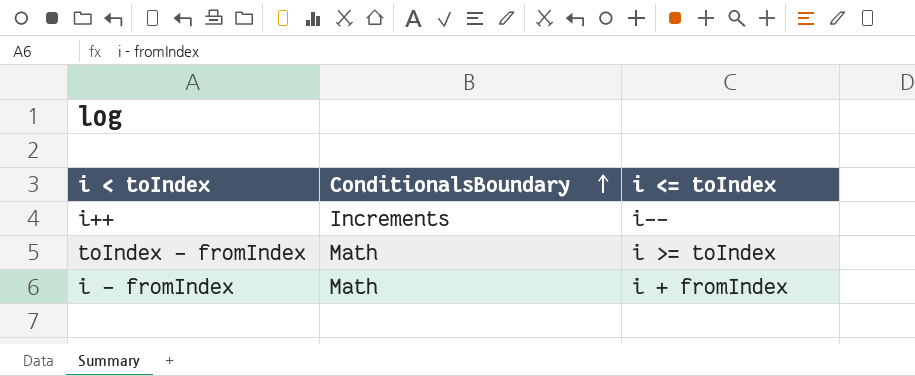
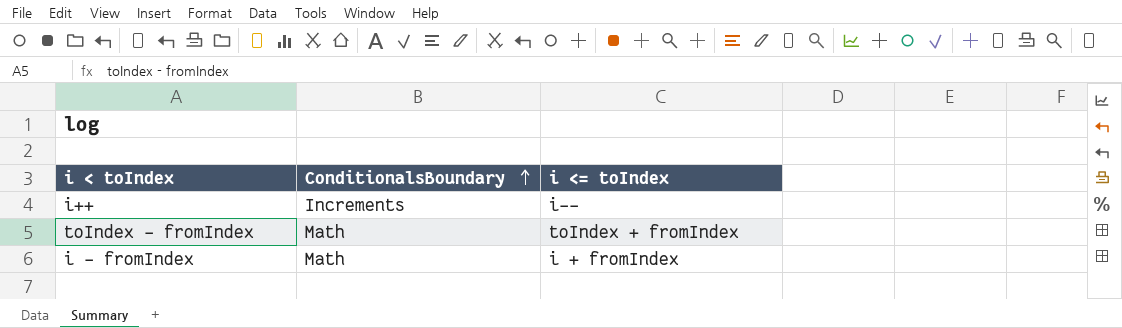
toIndex - fromIndex | i <= toIndex: i >= toIndex -> toIndex + fromIndex

